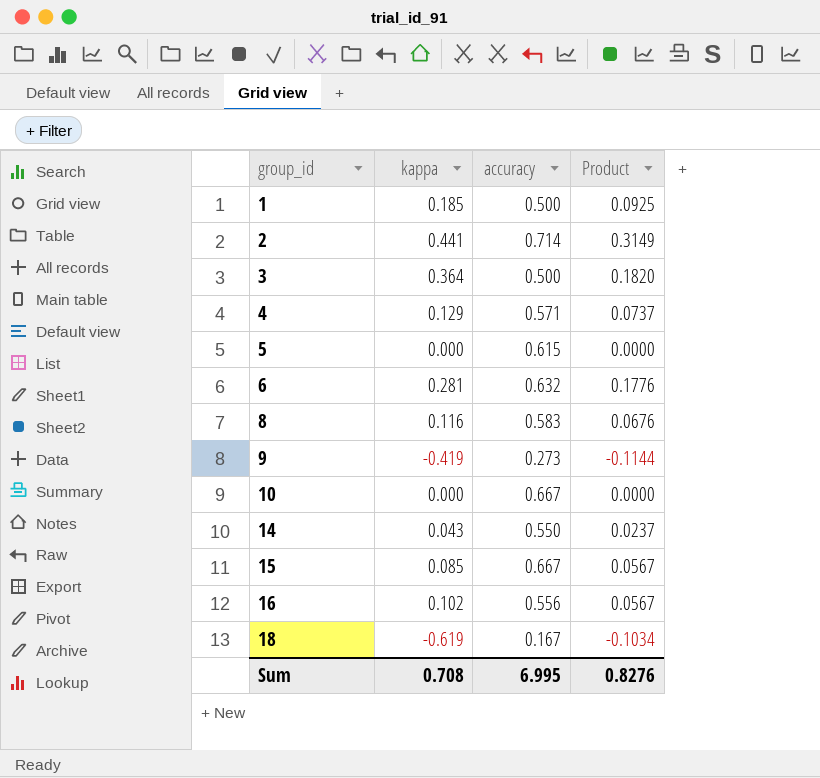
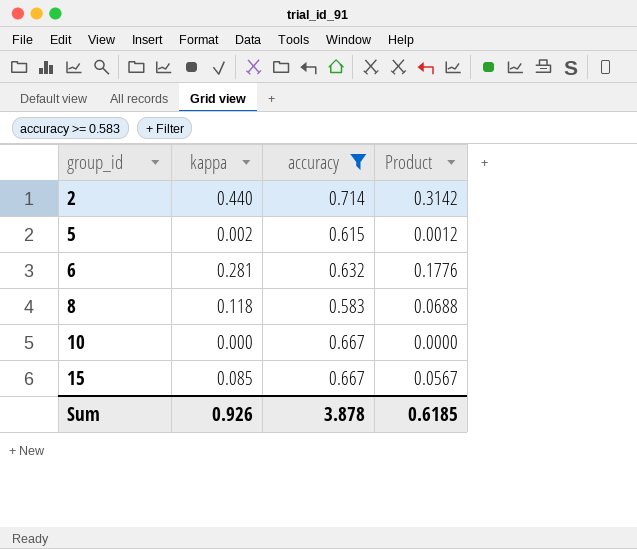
filter: none -> accuracy >= 0.583
2 | kappa: 0.441 -> 0.440
2 | Product: 0.3149 -> 0.3142
5 | kappa: 0.000 -> 0.002
5 | Product: 0.0000 -> 0.0012
8 | kappa: 0.116 -> 0.118
8 | Product: 0.0676 -> 0.0688
Sum | kappa: 0.708 -> 0.926
Sum | accuracy: 6.995 -> 3.878
Sum | Product: 0.8276 -> 0.6185

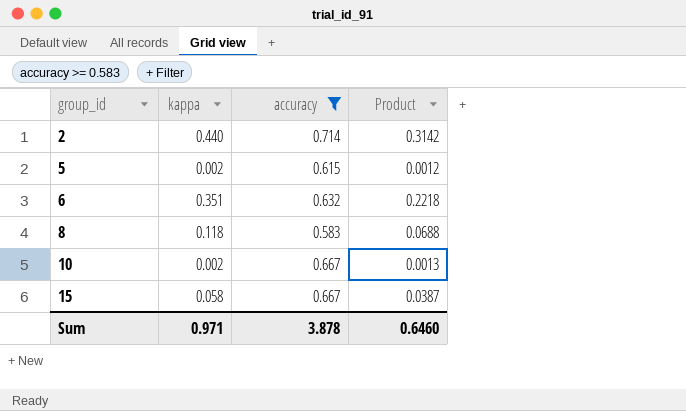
6 | kappa: 0.281 -> 0.351
6 | Product: 0.1776 -> 0.2218
10 | kappa: 0.000 -> 0.002
10 | Product: 0.0000 -> 0.0013
15 | kappa: 0.085 -> 0.058
15 | Product: 0.0567 -> 0.0387
Sum | kappa: 0.926 -> 0.971
Sum | Product: 0.6185 -> 0.6460

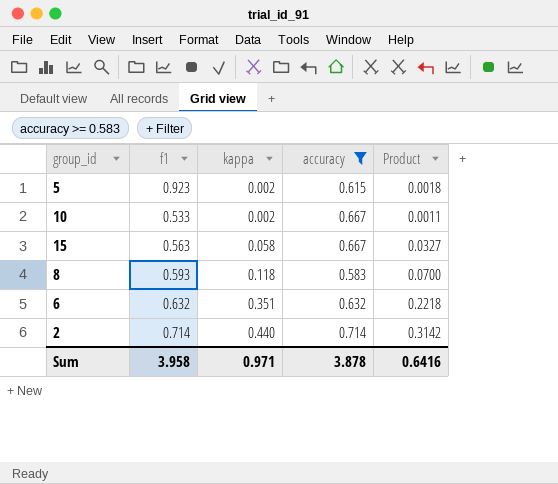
row order: group_id ascending -> kappa ascending
column f1 | position: none -> 2
column Product | formula: [kappa] * [accuracy] -> [f1] * [kappa]
Sum | Product: 0.6460 -> 0.6416

